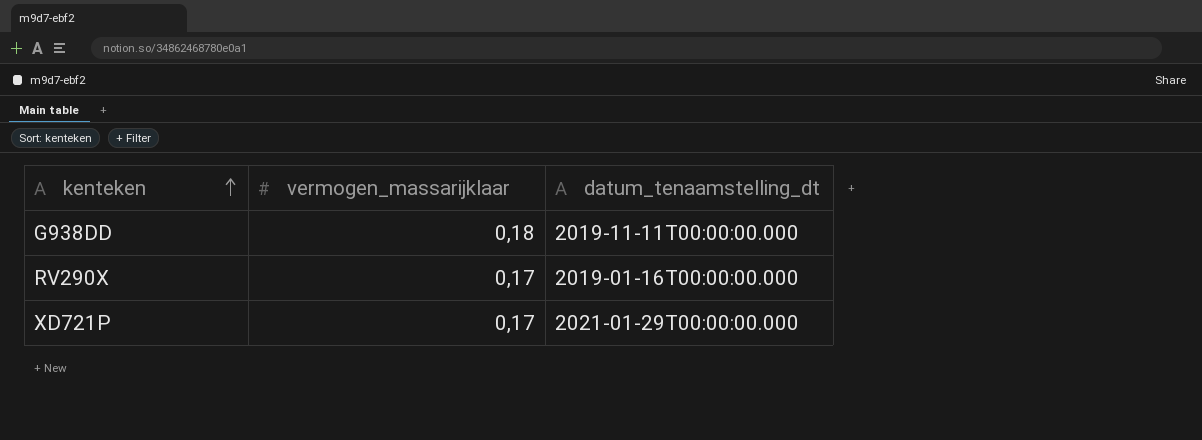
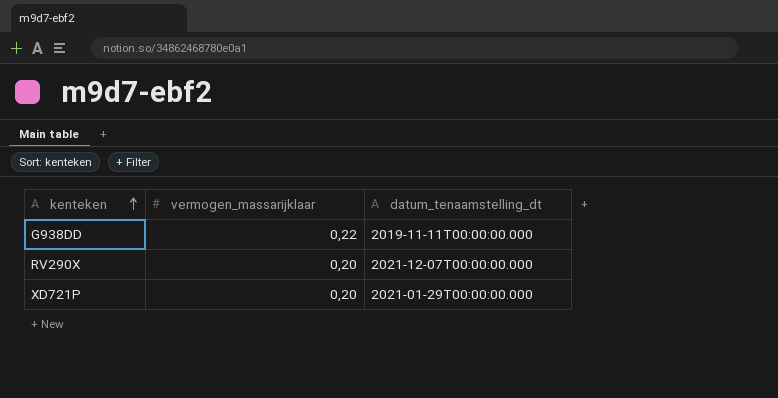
G938DD | vermogen_massarijklaar: 0,18 -> 0,22
RV290X | vermogen_massarijklaar: 0,17 -> 0,20
RV290X | datum_tenaamstelling_dt: 2019-01-16T00:00:00.000 -> 2021-12-07T00:00:00.000
XD721P | vermogen_massarijklaar: 0,17 -> 0,20

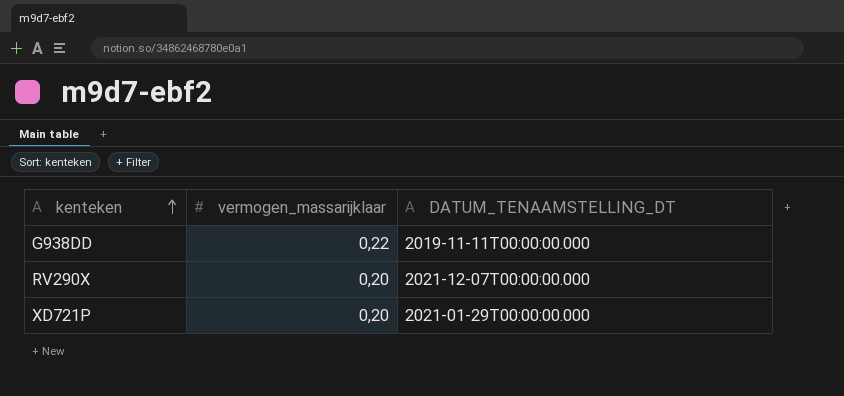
column name: datum_tenaamstelling_dt -> DATUM_TENAAMSTELLING_DT

